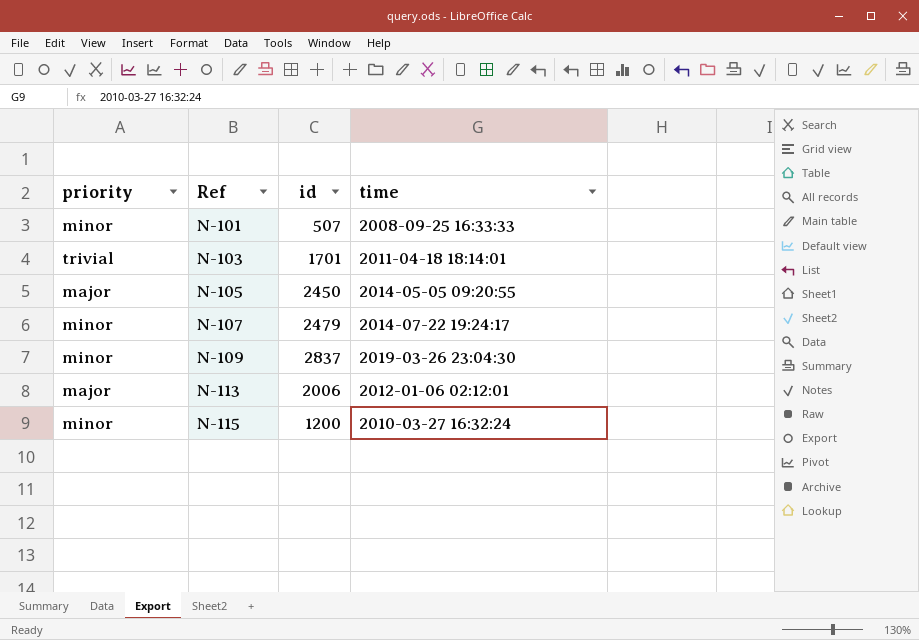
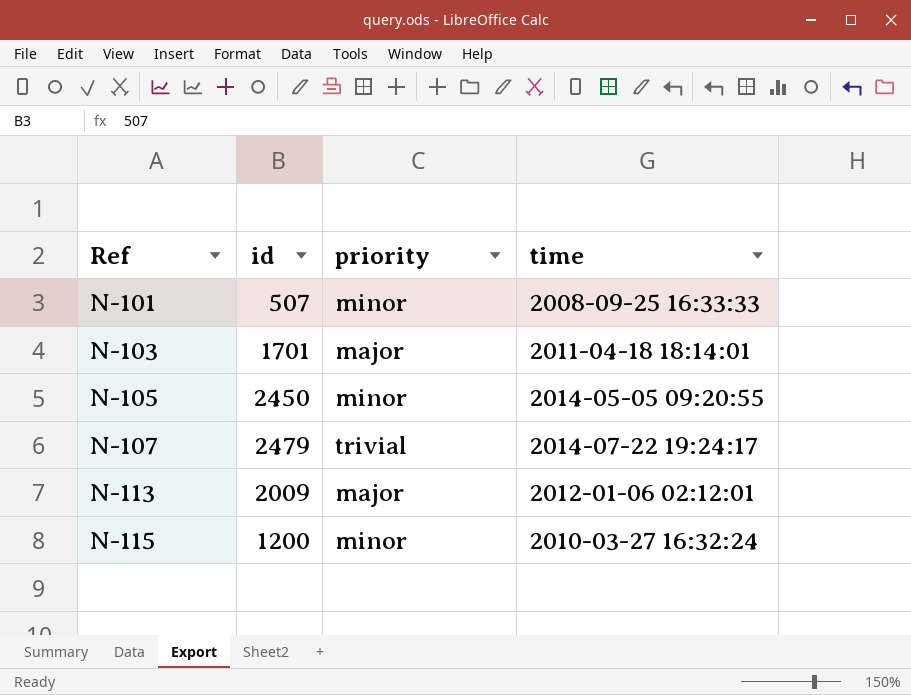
column priority | position: 1 -> 3
row N-109: minor | 2837 | 2019-03-26 23:04:30 -> none
N-103 | priority: trivial -> major
N-105 | priority: major -> minor
N-107 | priority: minor -> trivial
N-113 | id: 2006 -> 2009

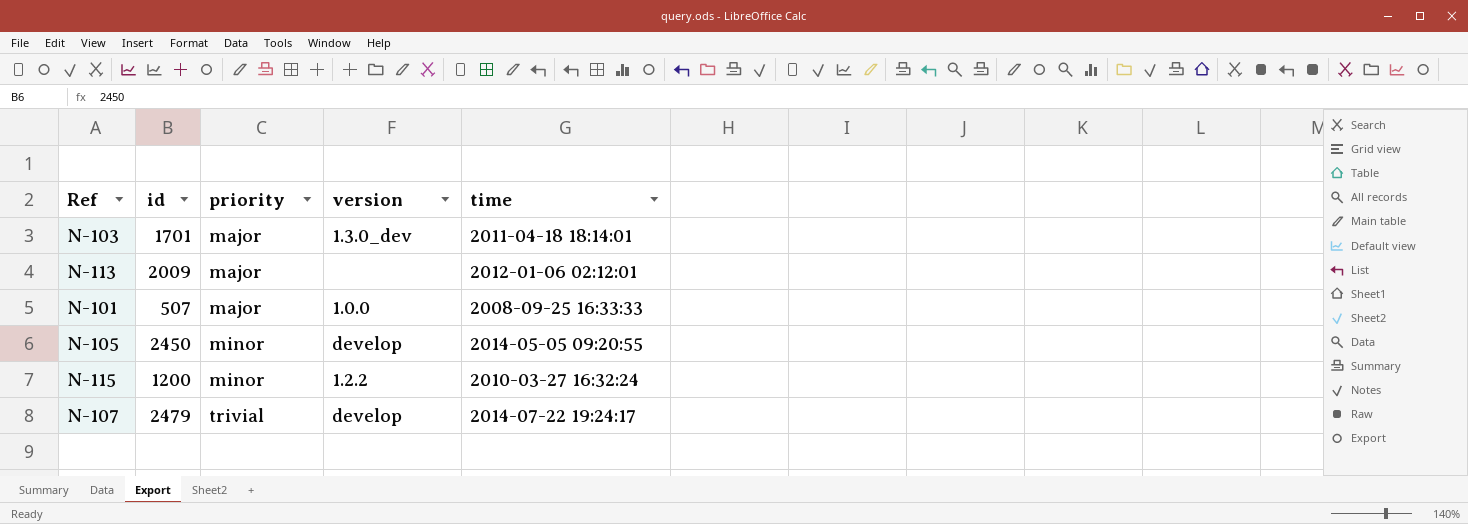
row order: Ref ascending -> priority ascending
column version | position: none -> 4
N-101 | priority: minor -> major

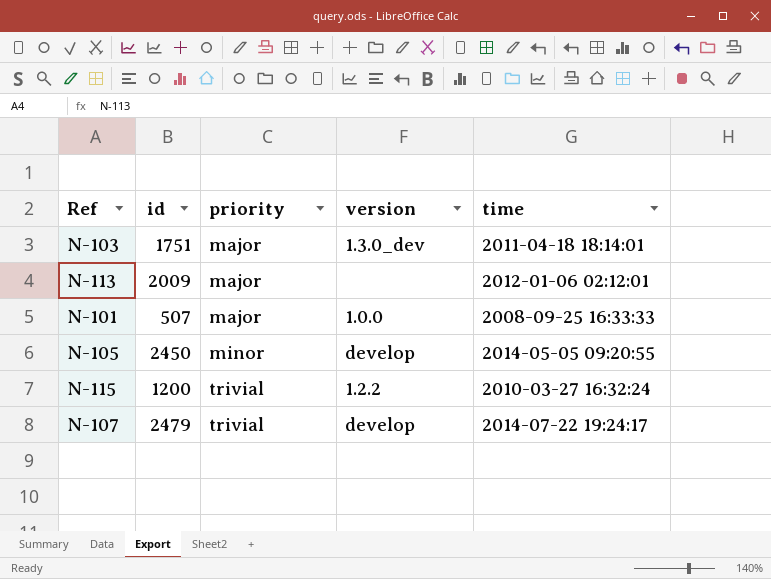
N-103 | id: 1701 -> 1751
N-115 | priority: minor -> trivial

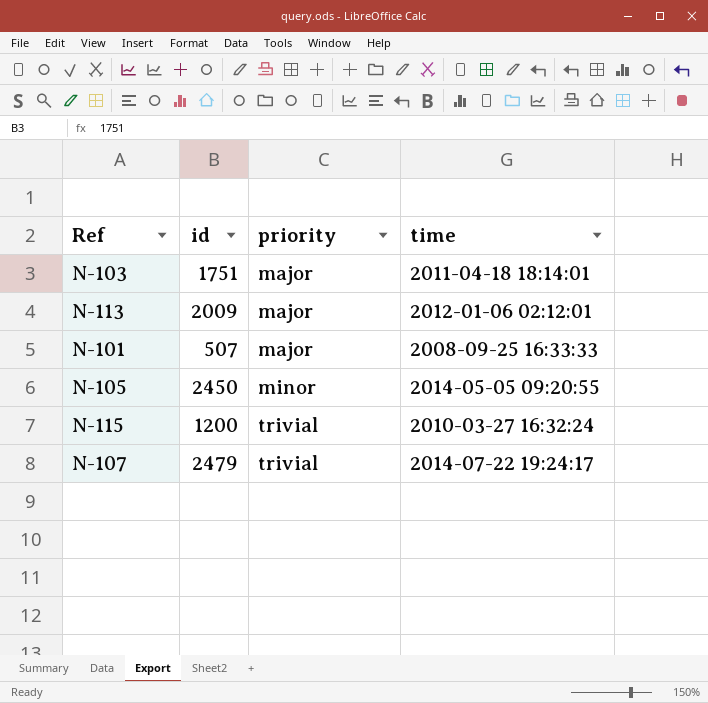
column version | position: 4 -> none

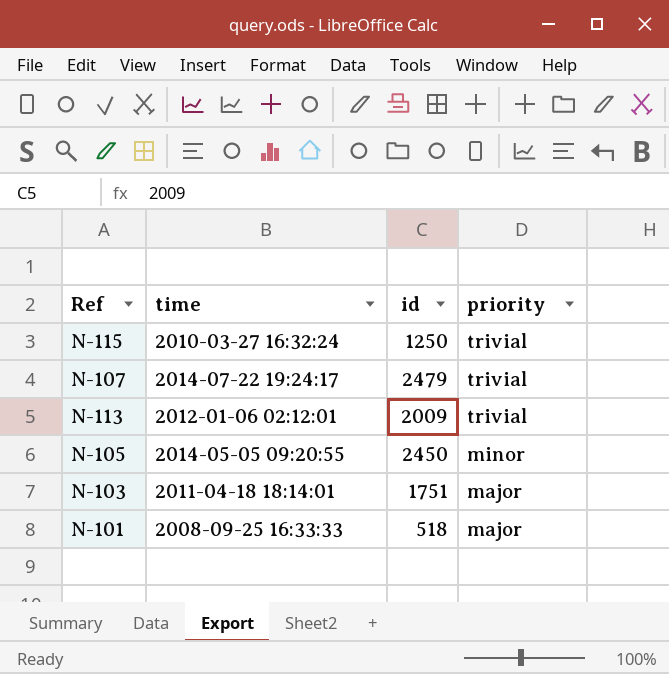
row order: priority ascending -> priority descending
column time | position: 4 -> 2
N-115 | id: 1200 -> 1250
N-113 | priority: major -> trivial
N-101 | id: 507 -> 518

